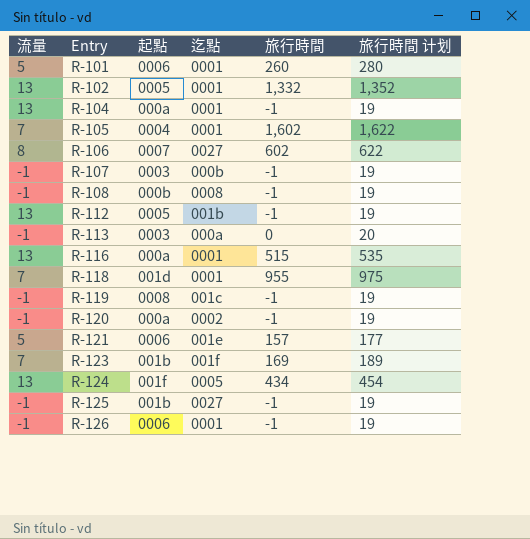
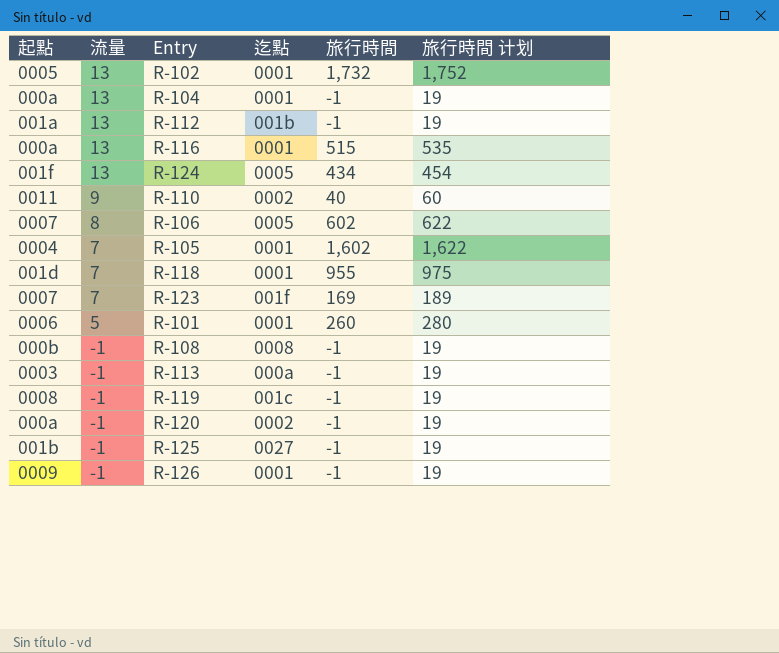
row order: Entry ascending -> 流量 descending
column 起點 | position: 3 -> 1
row R-107: -1 | 0003 | 000b | -1 | 19 -> none
row R-121: 5 | 0006 | 001e | 157 | 177 -> none
R-102 | 旅行時間: 1,332 -> 1,732
R-102 | 旅行時間 计划: 1,352 -> 1,752
R-112 | 起點: 0005 -> 001a
row R-110: none -> 0011 | 9 | 0002 | 40 | 60
R-106 | 迄點: 0027 -> 0005
R-123 | 起點: 001b -> 0007
R-113 | 旅行時間: 0 -> -1
R-113 | 旅行時間 计划: 20 -> 19
R-126 | 起點: 0006 -> 0009

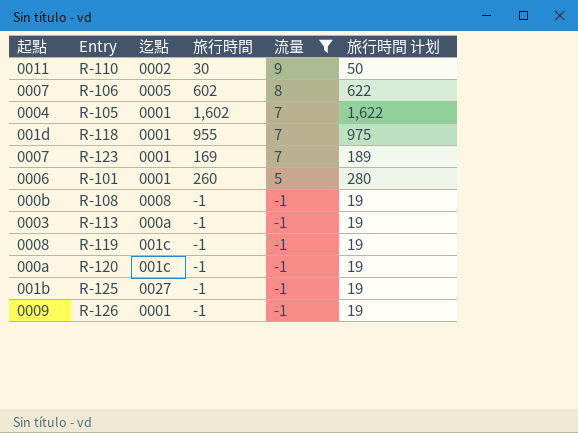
filter: none -> 流量 != 13
column 流量 | position: 2 -> 5
R-110 | 旅行時間: 40 -> 30
R-110 | 旅行時間 计划: 60 -> 50
R-123 | 迄點: 001f -> 0001
R-120 | 迄點: 0002 -> 001c

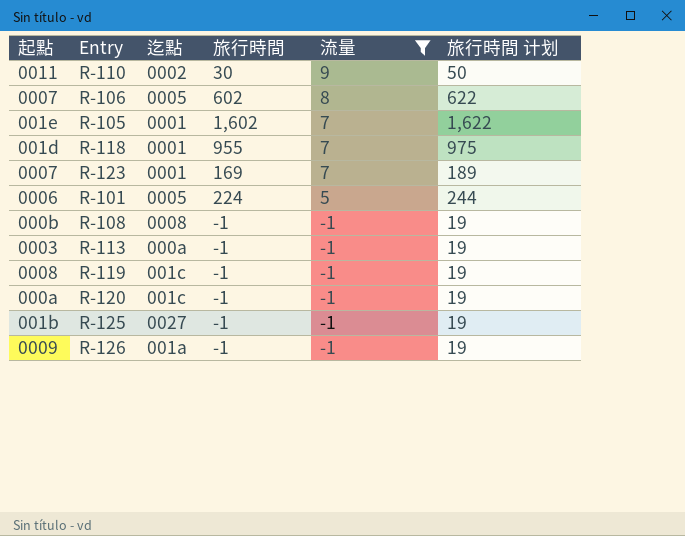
R-105 | 起點: 0004 -> 001e
R-101 | 迄點: 0001 -> 0005
R-101 | 旅行時間: 260 -> 224
R-101 | 旅行時間 计划: 280 -> 244
R-126 | 迄點: 0001 -> 001a

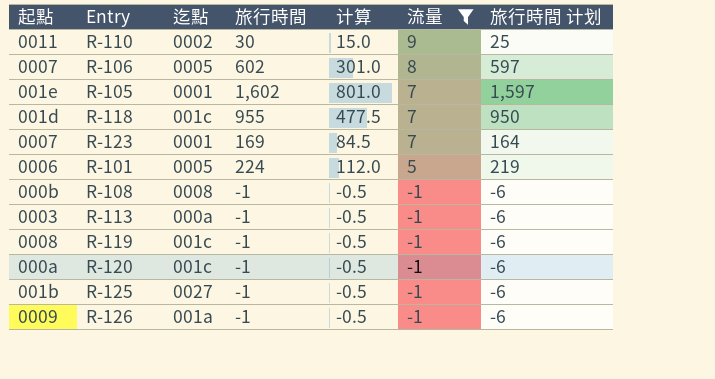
column 计算 | formula: none -> [旅行時間] * 0.5
column 旅行時間 计划 | formula: [旅行時間] + 20 -> [旅行時間] - 5
R-118 | 迄點: 0001 -> 001c

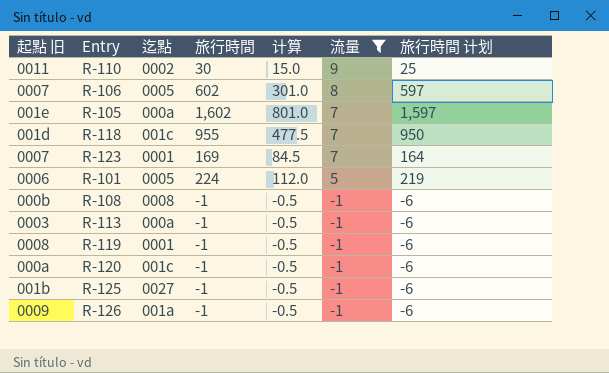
column name: 起點 -> 起點 旧
R-105 | 迄點: 0001 -> 000a
R-119 | 迄點: 001c -> 0001

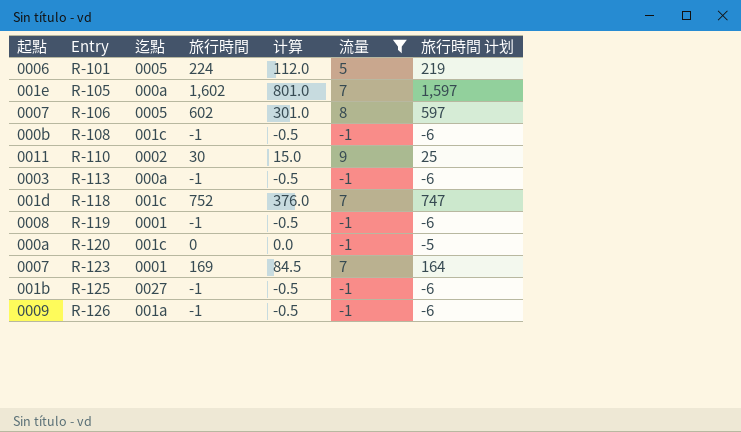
row order: 流量 descending -> Entry ascending
column name: 起點 旧 -> 起點
R-108 | 迄點: 0008 -> 001c
R-118 | 旅行時間: 955 -> 752
R-118 | 计算: 477.5 -> 376.0
R-118 | 旅行時間 计划: 950 -> 747
R-120 | 旅行時間: -1 -> 0
R-120 | 计算: -0.5 -> 0.0
R-120 | 旅行時間 计划: -6 -> -5

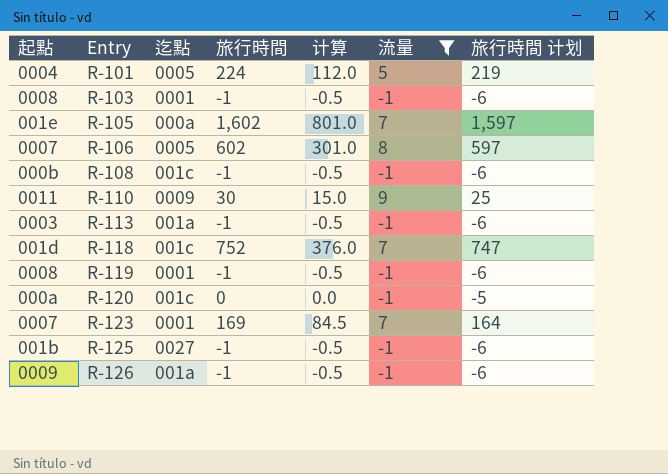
R-101 | 起點: 0006 -> 0004
row R-103: none -> 0008 | 0001 | -1 | -0.5 | -1 | -6
R-110 | 迄點: 0002 -> 0009
R-113 | 迄點: 000a -> 001a

